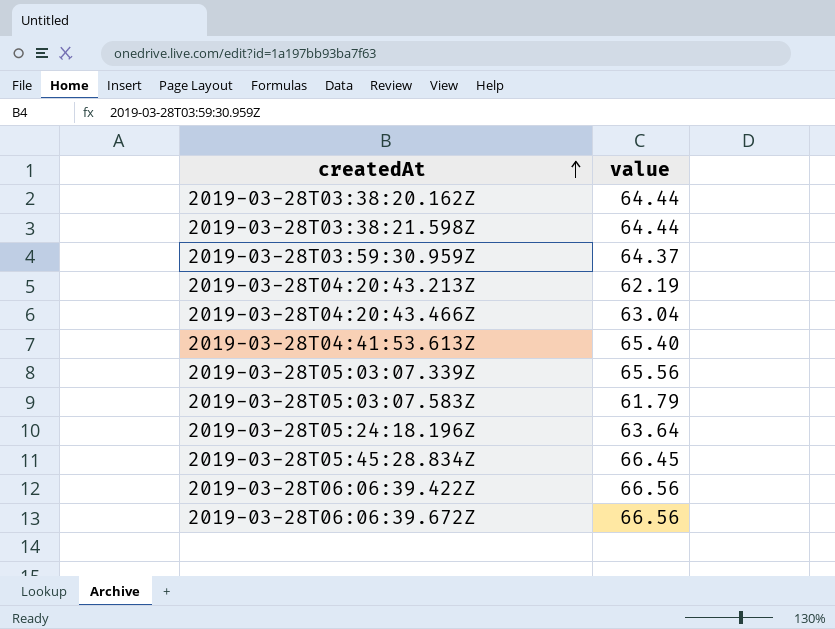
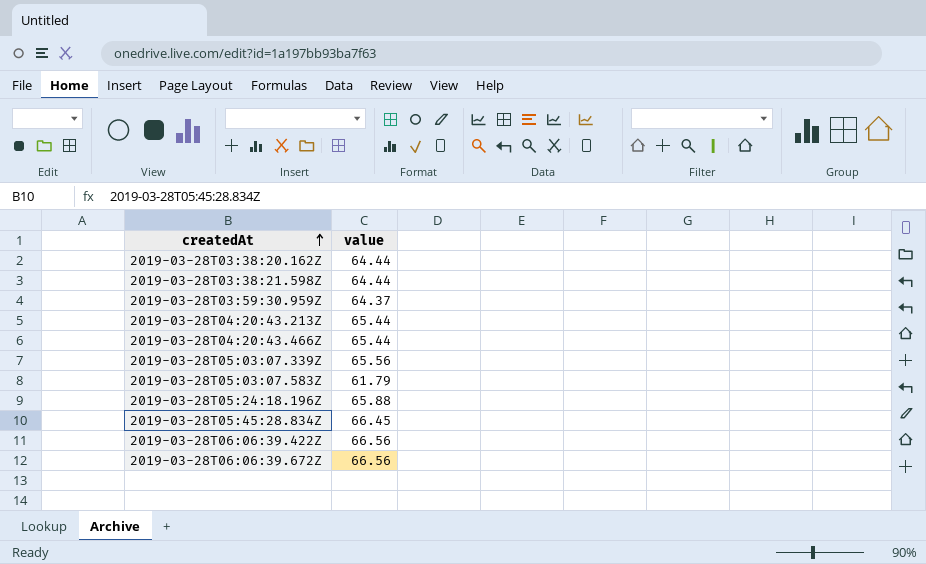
row 2019-03-28T04:41:53.613Z: 65.40 -> none
2019-03-28T04:20:43.213Z | value: 62.19 -> 65.44
2019-03-28T04:20:43.466Z | value: 63.04 -> 65.44
2019-03-28T05:24:18.196Z | value: 63.64 -> 65.88

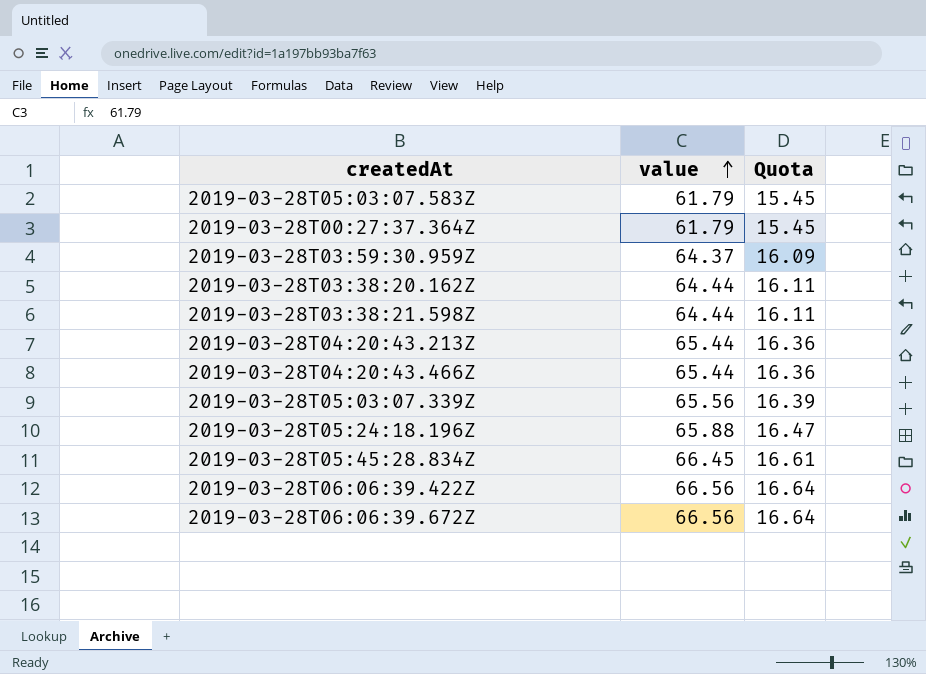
row order: createdAt ascending -> value ascending
column Quota | formula: none -> [value] * 0.25
row 2019-03-28T00:27:37.364Z: none -> 61.79 | 15.45

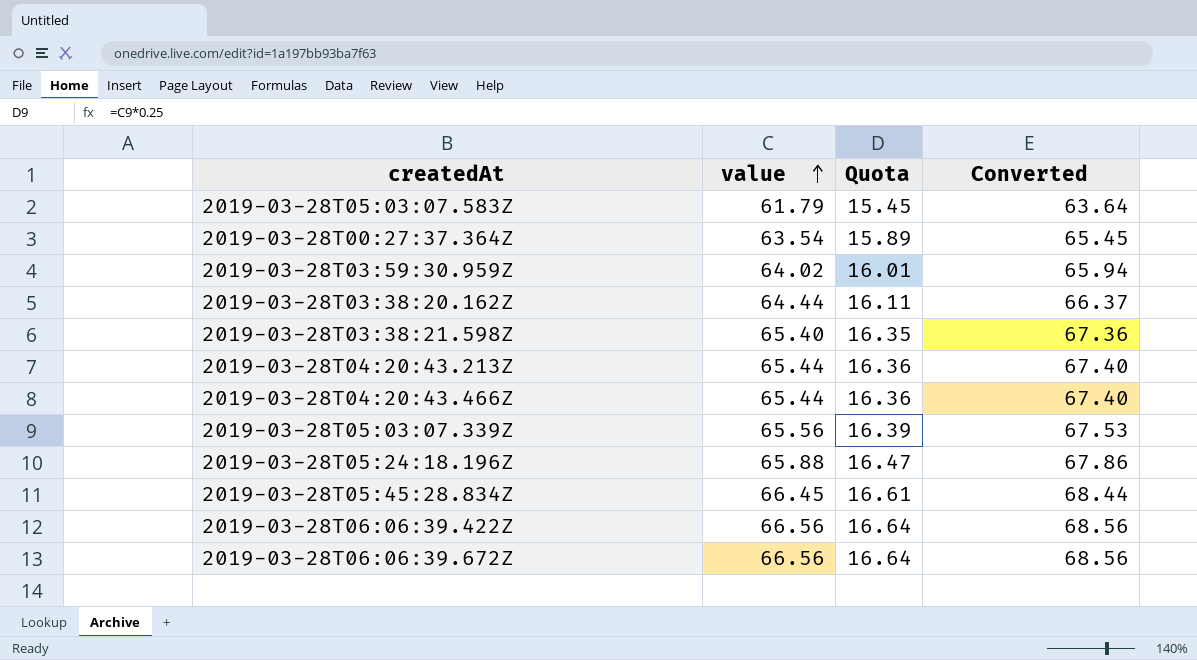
column Converted | formula: none -> [value] * 1.03
2019-03-28T00:27:37.364Z | value: 61.79 -> 63.54
2019-03-28T00:27:37.364Z | Quota: 15.45 -> 15.89
2019-03-28T03:59:30.959Z | value: 64.37 -> 64.02
2019-03-28T03:59:30.959Z | Quota: 16.09 -> 16.01
2019-03-28T03:38:21.598Z | value: 64.44 -> 65.40
2019-03-28T03:38:21.598Z | Quota: 16.11 -> 16.35

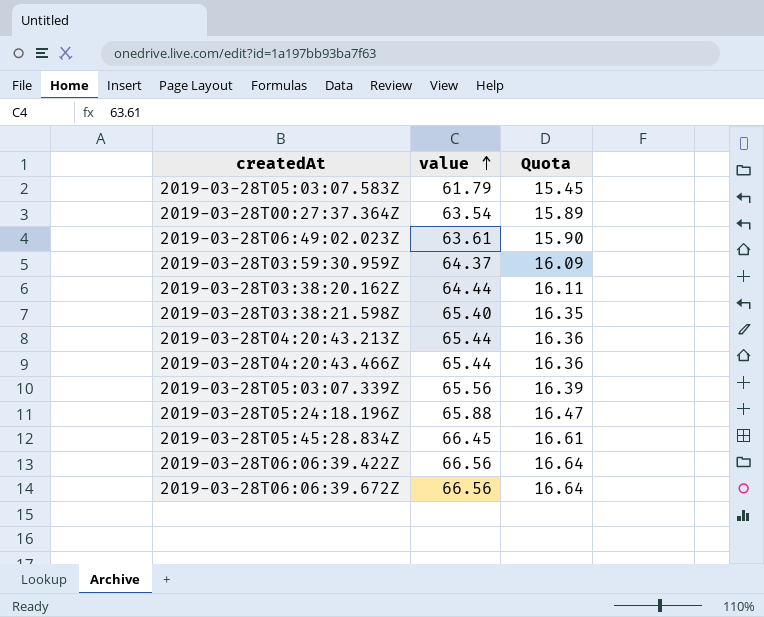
column Converted | formula: [value] * 1.03 -> none
row 2019-03-28T06:49:02.023Z: none -> 63.61 | 15.90
2019-03-28T03:59:30.959Z | value: 64.02 -> 64.37
2019-03-28T03:59:30.959Z | Quota: 16.01 -> 16.09

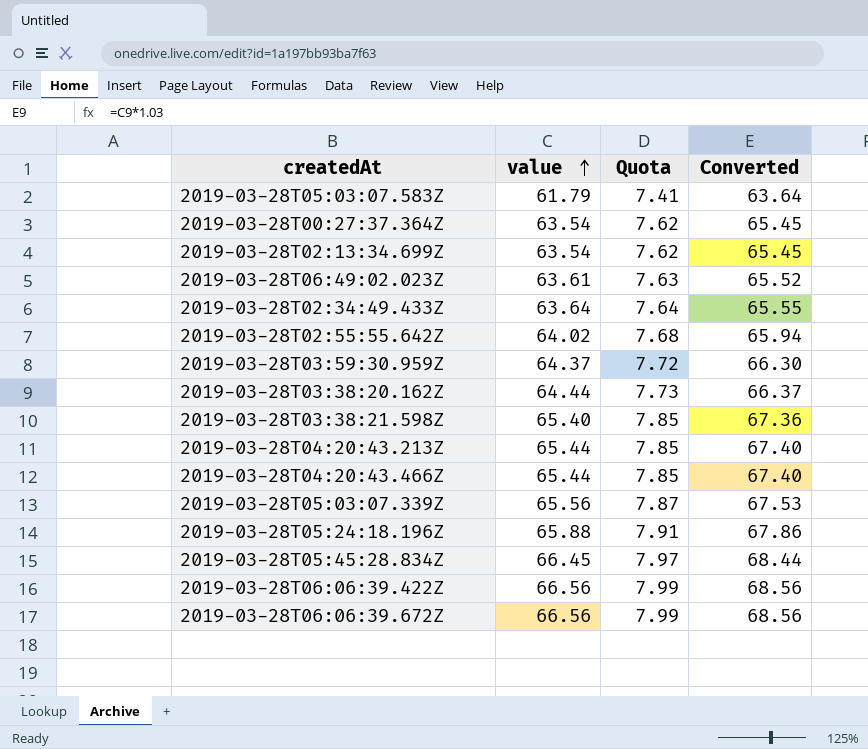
column Quota | formula: [value] * 0.25 -> [value] * 0.12
column Converted | formula: none -> [value] * 1.03
row 2019-03-28T02:13:34.699Z: none -> 63.54 | 7.62 | 65.45
row 2019-03-28T02:34:49.433Z: none -> 63.64 | 7.64 | 65.55
row 2019-03-28T02:55:55.642Z: none -> 64.02 | 7.68 | 65.94

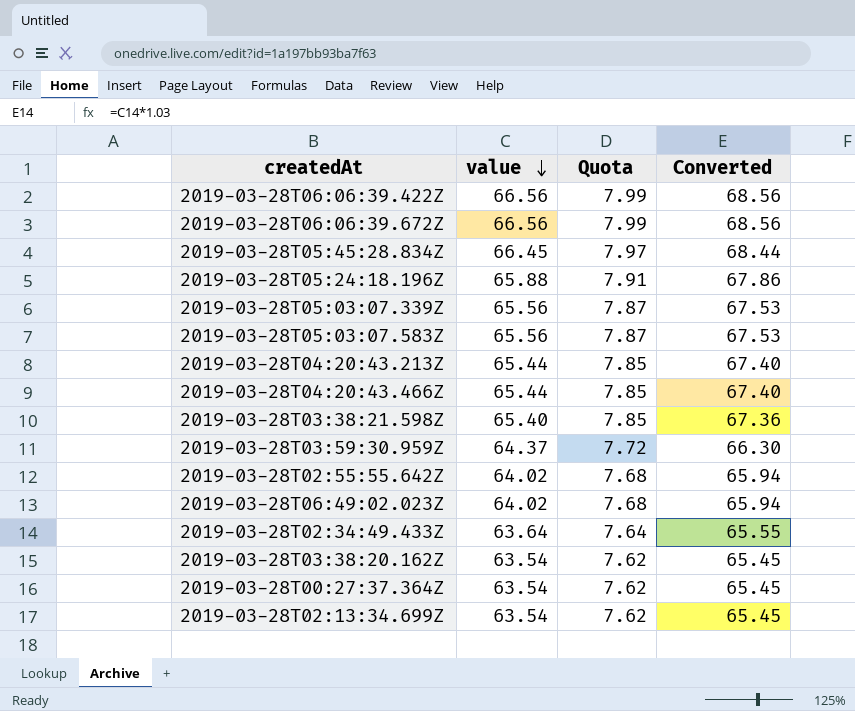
row order: value ascending -> value descending
2019-03-28T05:03:07.583Z | value: 61.79 -> 65.56
2019-03-28T05:03:07.583Z | Quota: 7.41 -> 7.87
2019-03-28T05:03:07.583Z | Converted: 63.64 -> 67.53
2019-03-28T06:49:02.023Z | value: 63.61 -> 64.02
2019-03-28T06:49:02.023Z | Quota: 7.63 -> 7.68
2019-03-28T06:49:02.023Z | Converted: 65.52 -> 65.94
2019-03-28T03:38:20.162Z | value: 64.44 -> 63.54
2019-03-28T03:38:20.162Z | Quota: 7.73 -> 7.62
2019-03-28T03:38:20.162Z | Converted: 66.37 -> 65.45

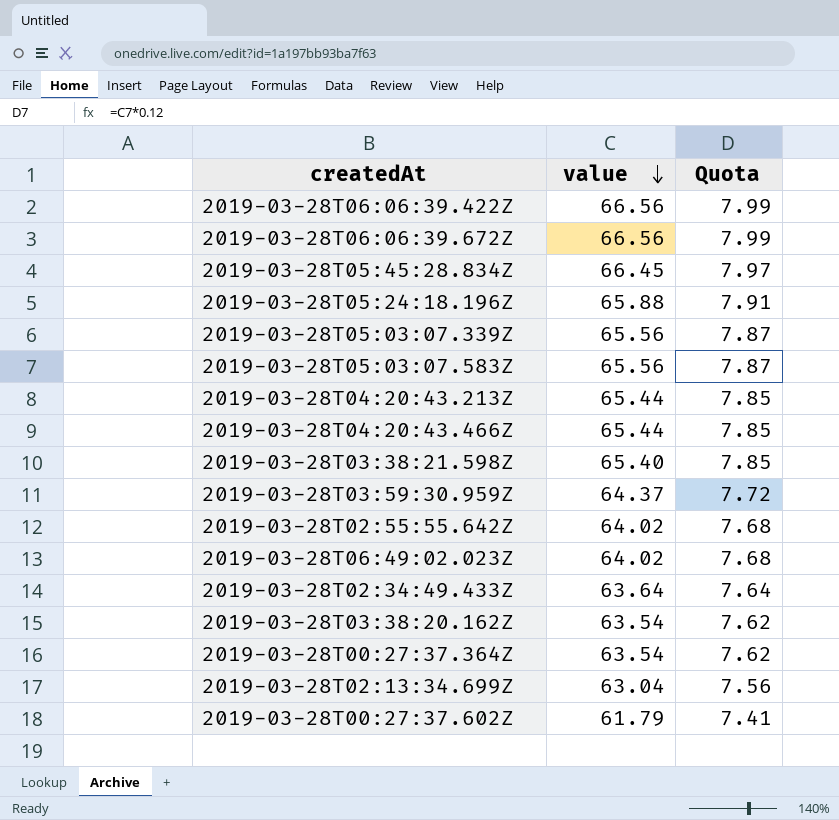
column Converted | formula: [value] * 1.03 -> none
2019-03-28T02:13:34.699Z | value: 63.54 -> 63.04
2019-03-28T02:13:34.699Z | Quota: 7.62 -> 7.56
row 2019-03-28T00:27:37.602Z: none -> 61.79 | 7.41

